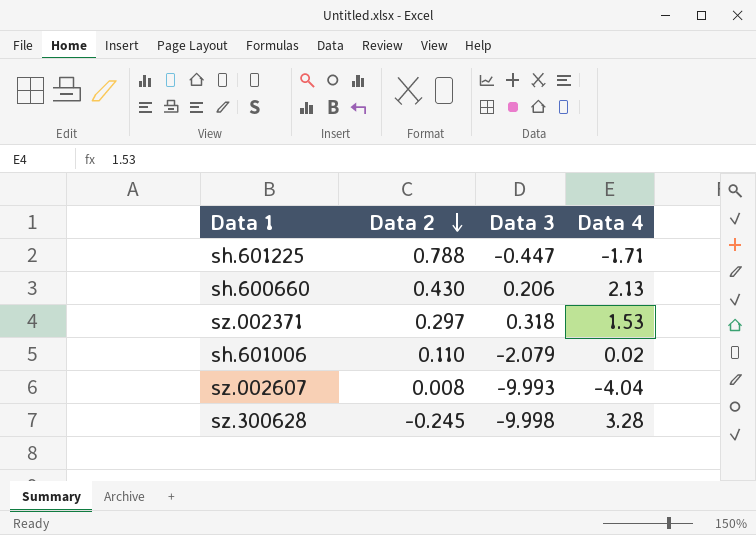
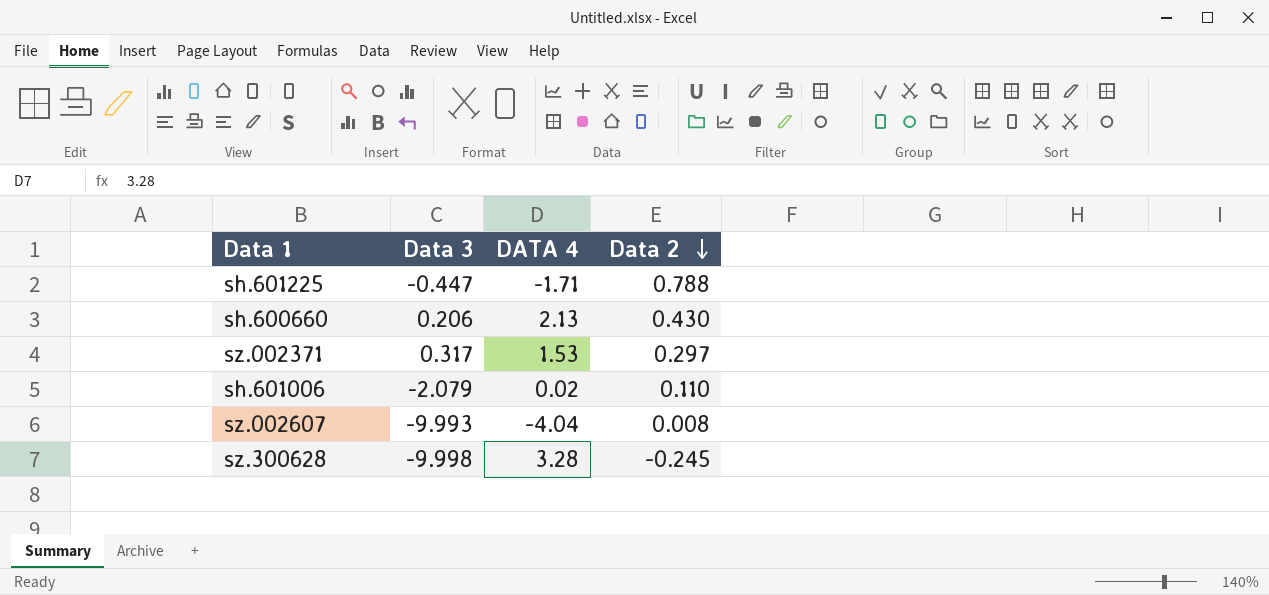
column name: Data 4 -> DATA 4
column Data 2 | position: 2 -> 4
sz.002371 | Data 3: 0.318 -> 0.317

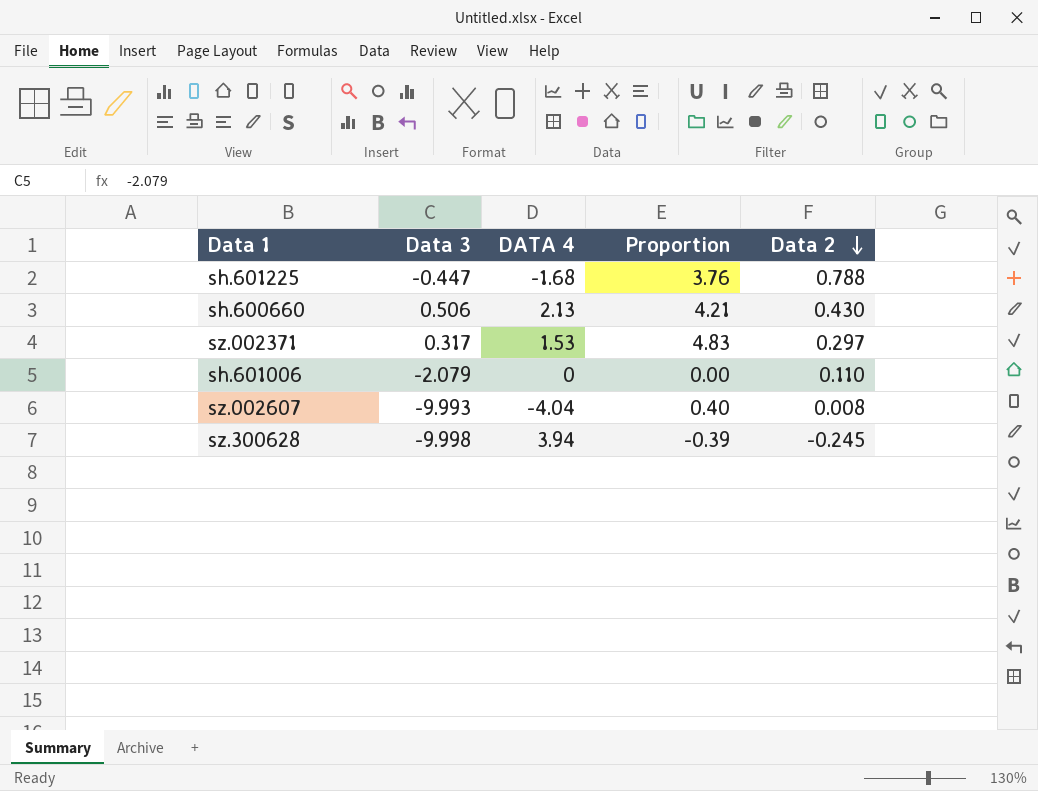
column Proportion | formula: none -> [DATA 4] / [Data 3]
sh.601225 | DATA 4: -1.71 -> -1.68
sh.600660 | Data 3: 0.206 -> 0.506
sh.601006 | DATA 4: 0.02 -> 0
sz.300628 | DATA 4: 3.28 -> 3.94

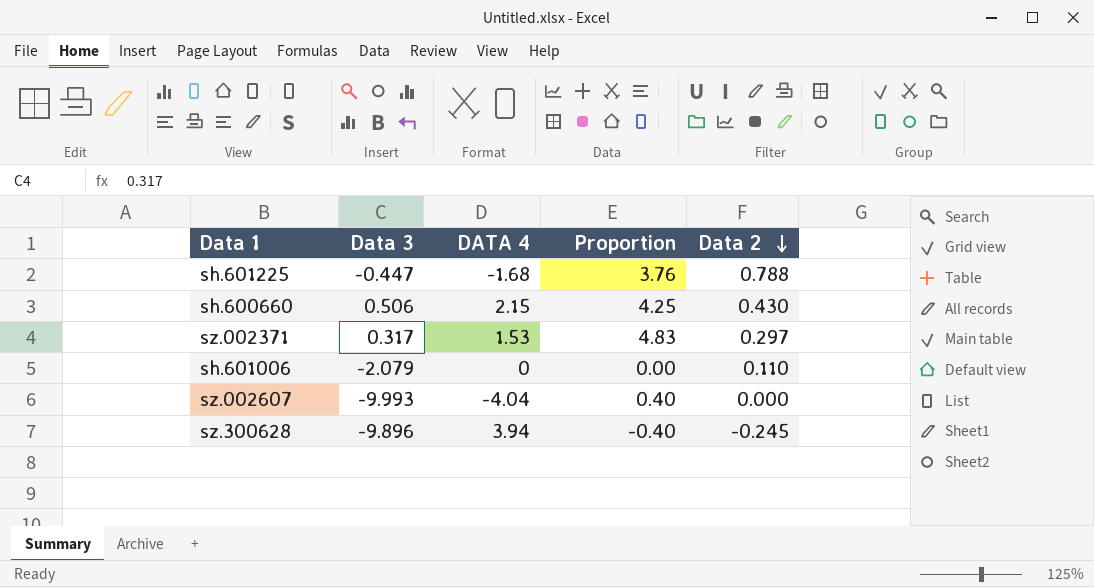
sh.600660 | DATA 4: 2.13 -> 2.15
sh.600660 | Proportion: 4.21 -> 4.25
sz.002607 | Data 2: 0.008 -> 0.000
sz.300628 | Data 3: -9.998 -> -9.896
sz.300628 | Proportion: -0.39 -> -0.40

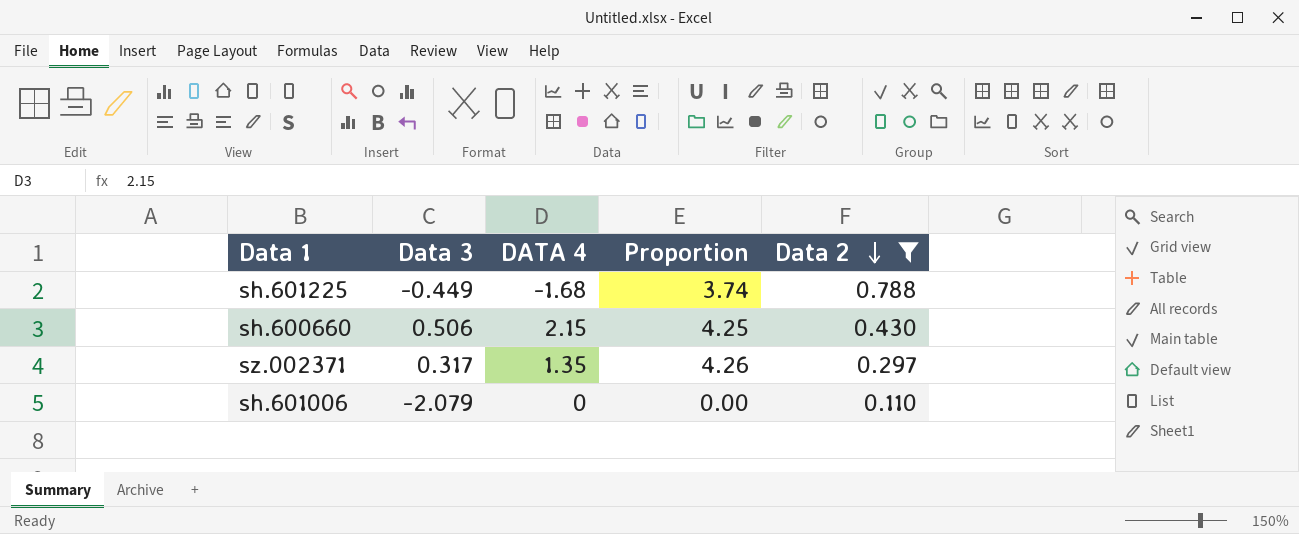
filter: none -> Data 2 >= 0.110
sh.601225 | Data 3: -0.447 -> -0.449
sh.601225 | Proportion: 3.76 -> 3.74
sz.002371 | DATA 4: 1.53 -> 1.35
sz.002371 | Proportion: 4.83 -> 4.26

